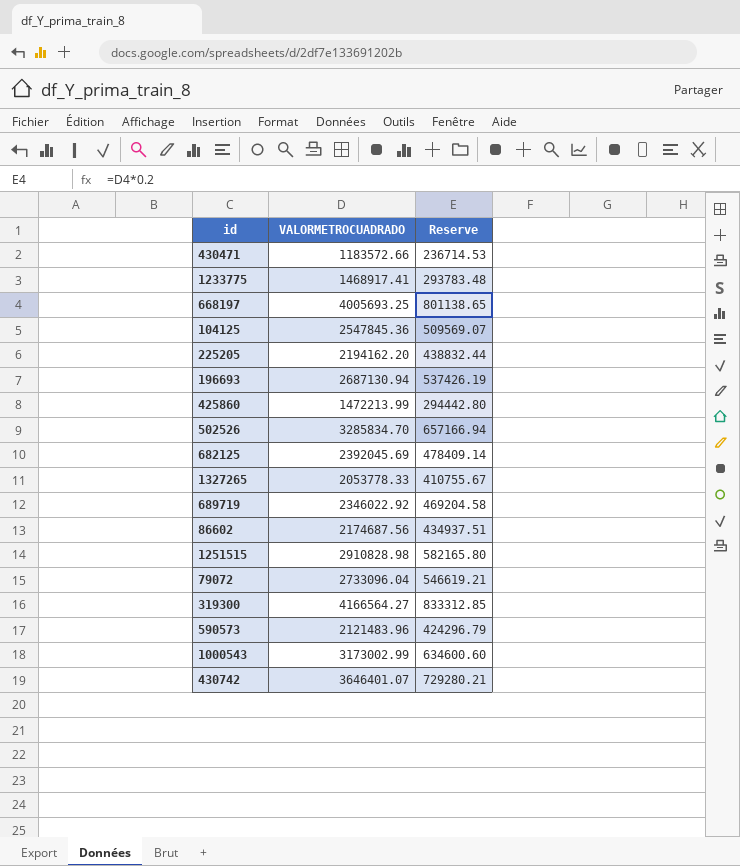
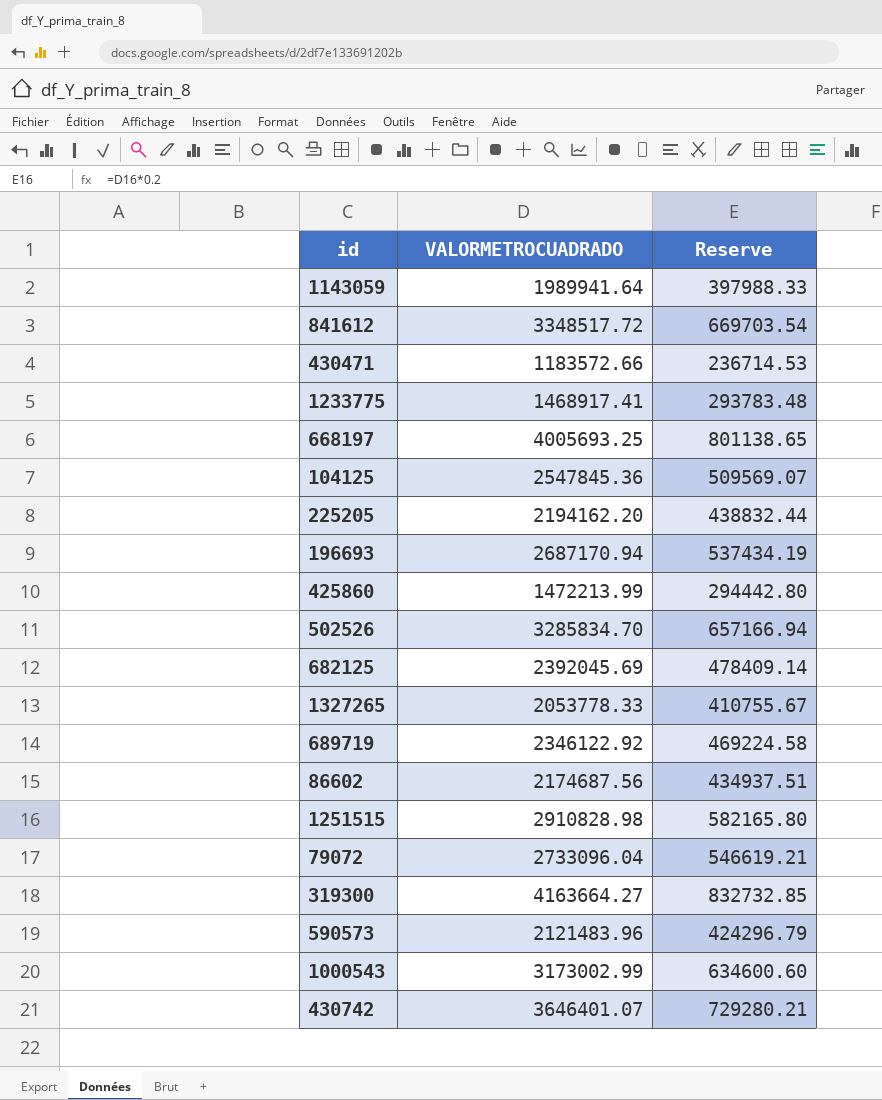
row 1143059: none -> 1989941.64 | 397988.33
row 841612: none -> 3348517.72 | 669703.54
196693 | VALORMETROCUADRADO: 2687130.94 -> 2687170.94
196693 | Reserve: 537426.19 -> 537434.19
689719 | VALORMETROCUADRADO: 2346022.92 -> 2346122.92
689719 | Reserve: 469204.58 -> 469224.58
319300 | VALORMETROCUADRADO: 4166564.27 -> 4163664.27
319300 | Reserve: 833312.85 -> 832732.85

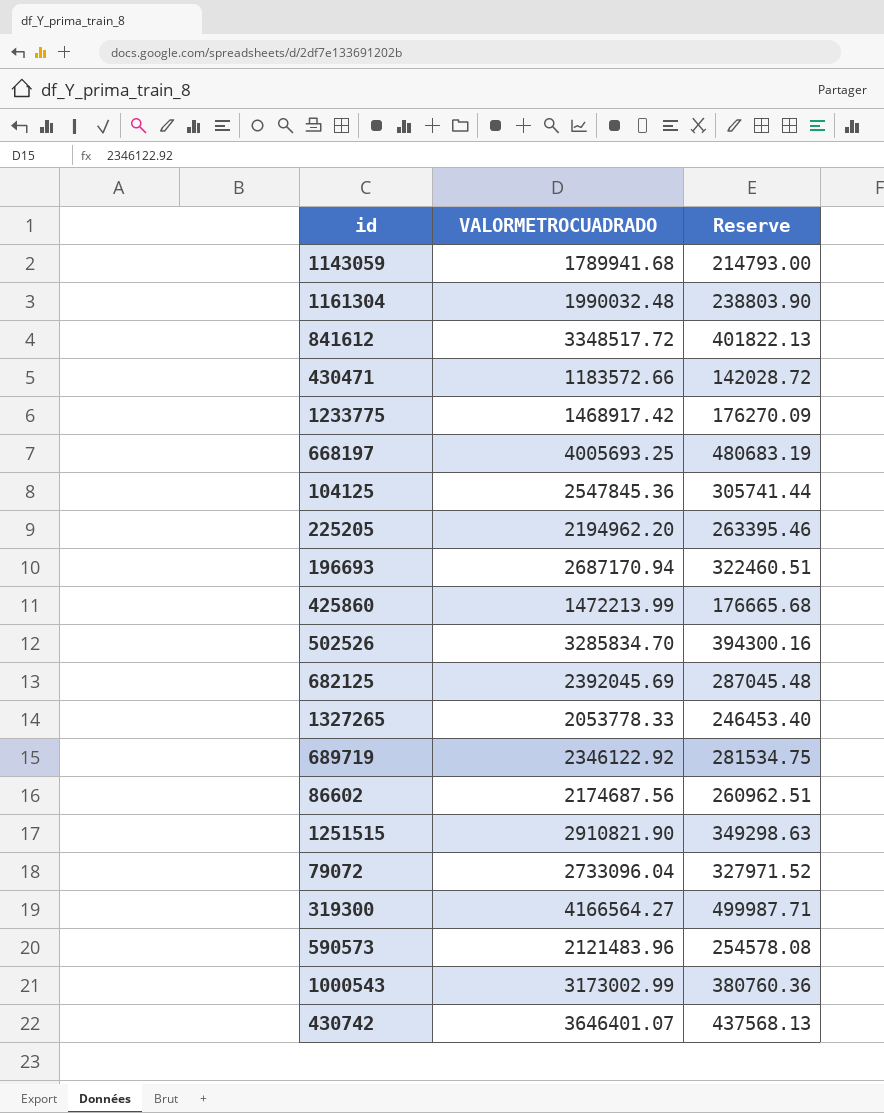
column Reserve | formula: [VALORMETROCUADRADO] * 0.2 -> [VALORMETROCUADRADO] * 0.12
1143059 | VALORMETROCUADRADO: 1989941.64 -> 1789941.68
row 1161304: none -> 1990032.48 | 238803.90
1233775 | VALORMETROCUADRADO: 1468917.41 -> 1468917.42
225205 | VALORMETROCUADRADO: 2194162.20 -> 2194962.20
1251515 | VALORMETROCUADRADO: 2910828.98 -> 2910821.90
319300 | VALORMETROCUADRADO: 4163664.27 -> 4166564.27

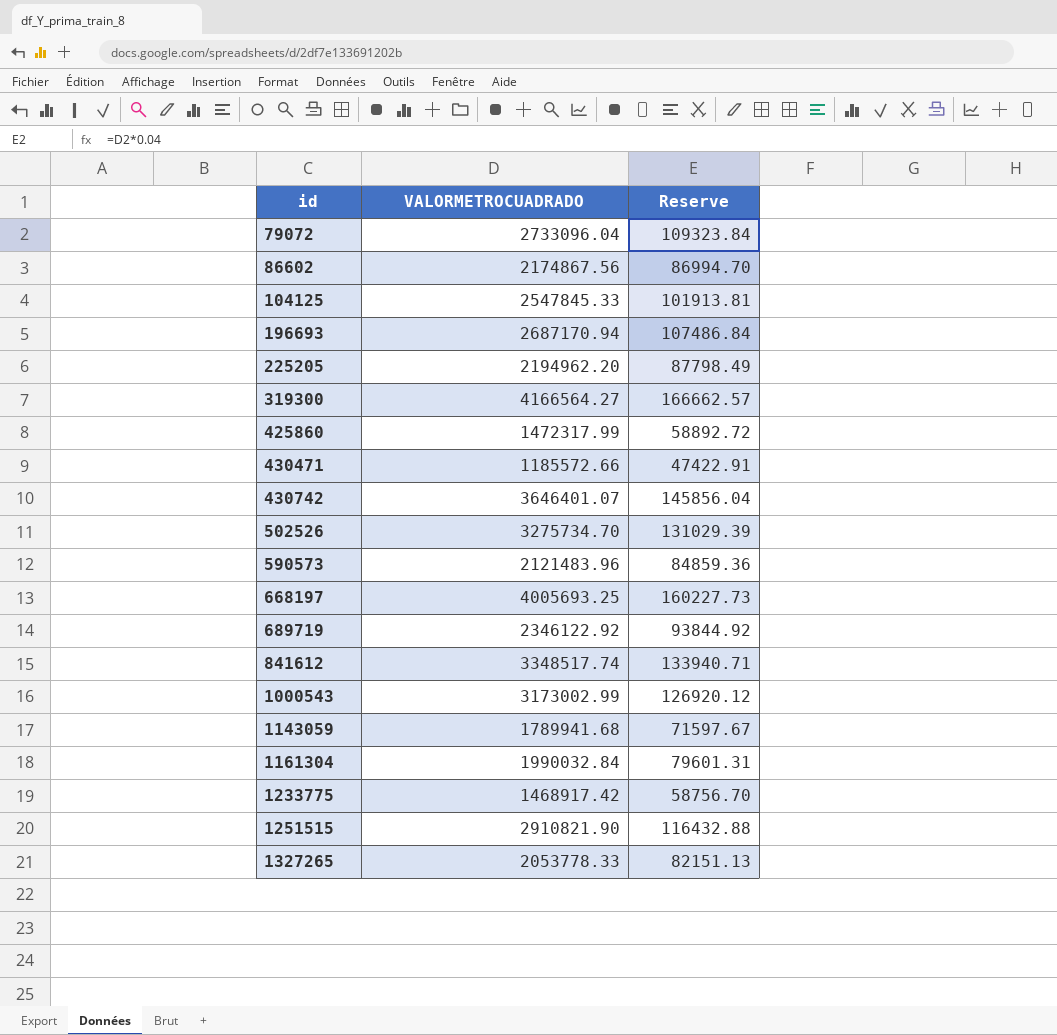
row order: none -> id ascending
column Reserve | formula: [VALORMETROCUADRADO] * 0.12 -> [VALORMETROCUADRADO] * 0.04
row 682125: 2392045.69 | 287045.48 -> none
86602 | VALORMETROCUADRADO: 2174687.56 -> 2174867.56
104125 | VALORMETROCUADRADO: 2547845.36 -> 2547845.33
425860 | VALORMETROCUADRADO: 1472213.99 -> 1472317.99
430471 | VALORMETROCUADRADO: 1183572.66 -> 1185572.66
502526 | VALORMETROCUADRADO: 3285834.70 -> 3275734.70
841612 | VALORMETROCUADRADO: 3348517.72 -> 3348517.74
1161304 | VALORMETROCUADRADO: 1990032.48 -> 1990032.84

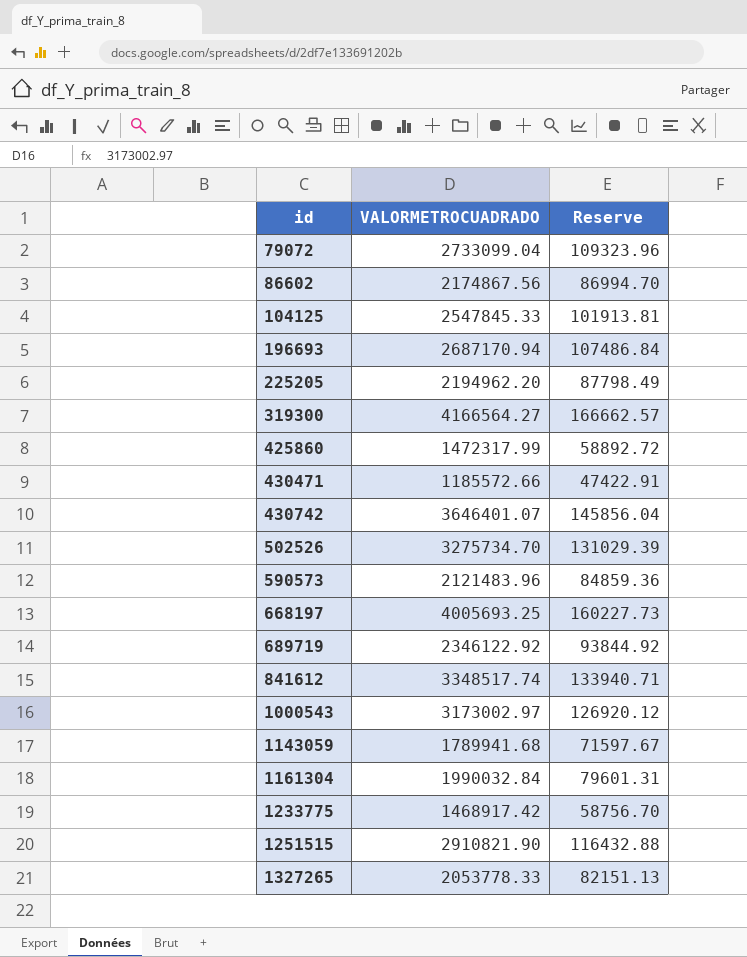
79072 | VALORMETROCUADRADO: 2733096.04 -> 2733099.04
79072 | Reserve: 109323.84 -> 109323.96
1000543 | VALORMETROCUADRADO: 3173002.99 -> 3173002.97

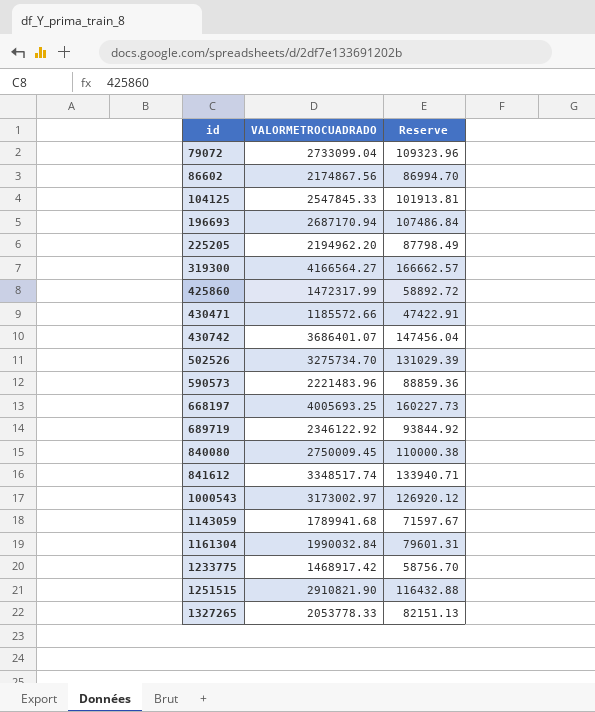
430742 | VALORMETROCUADRADO: 3646401.07 -> 3686401.07
430742 | Reserve: 145856.04 -> 147456.04
590573 | VALORMETROCUADRADO: 2121483.96 -> 2221483.96
590573 | Reserve: 84859.36 -> 88859.36
row 840080: none -> 2750009.45 | 110000.38

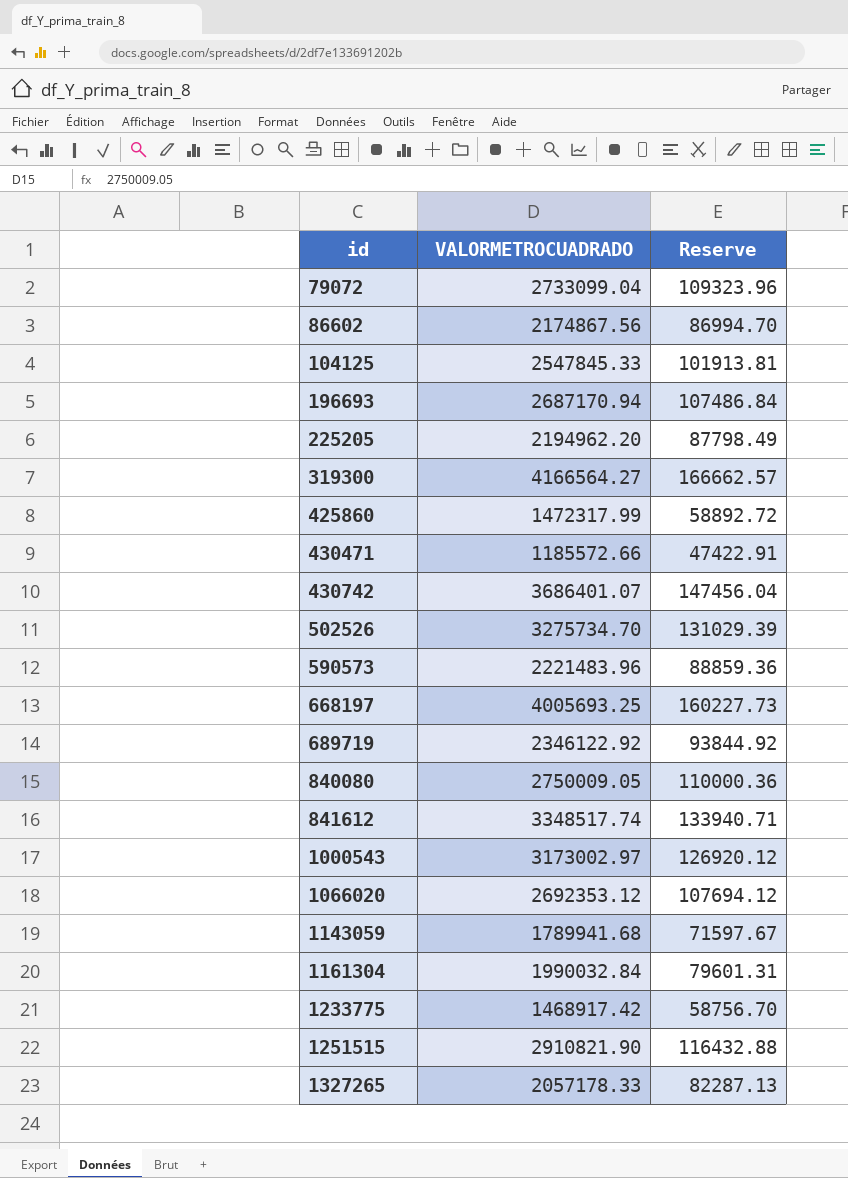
840080 | VALORMETROCUADRADO: 2750009.45 -> 2750009.05
840080 | Reserve: 110000.38 -> 110000.36
row 1066020: none -> 2692353.12 | 107694.12
1327265 | VALORMETROCUADRADO: 2053778.33 -> 2057178.33
1327265 | Reserve: 82151.13 -> 82287.13

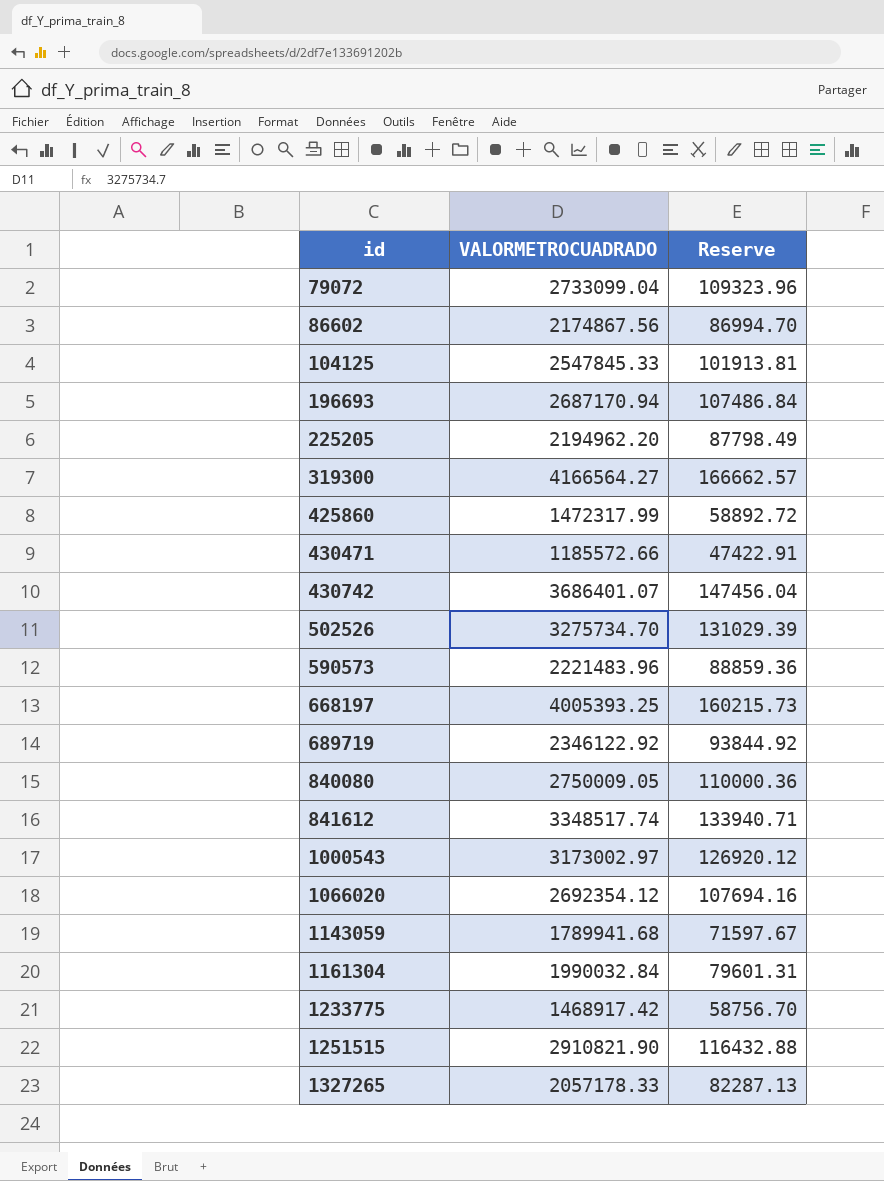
668197 | VALORMETROCUADRADO: 4005693.25 -> 4005393.25
668197 | Reserve: 160227.73 -> 160215.73
1066020 | VALORMETROCUADRADO: 2692353.12 -> 2692354.12
1066020 | Reserve: 107694.12 -> 107694.16

